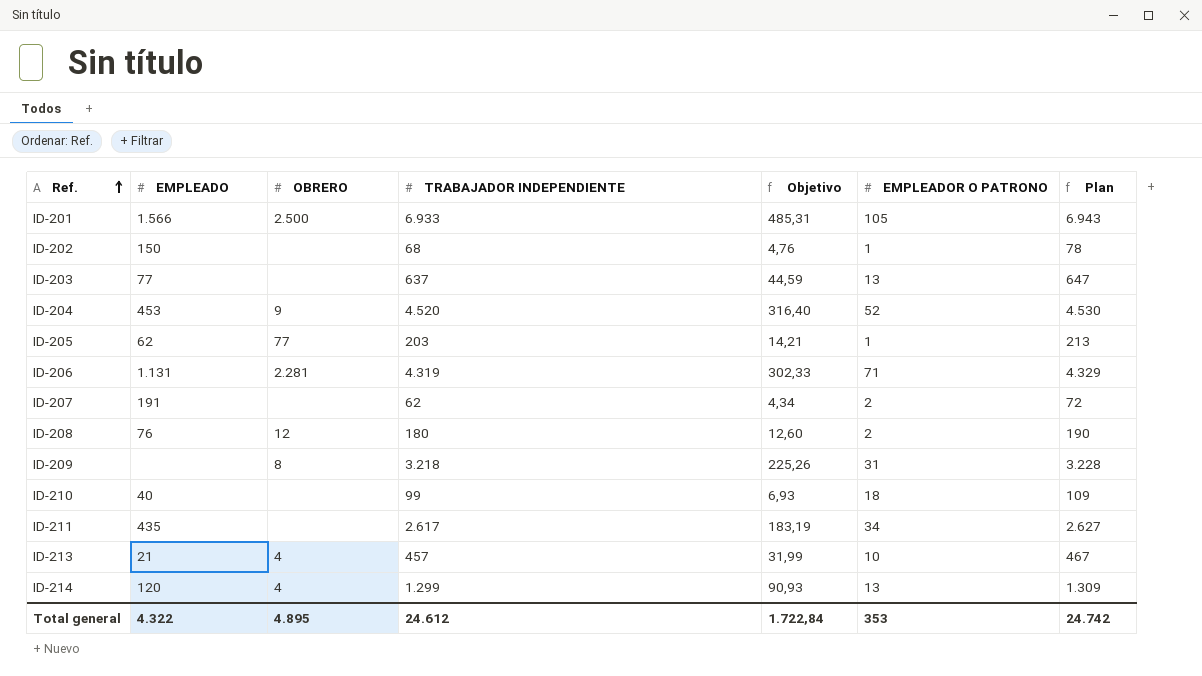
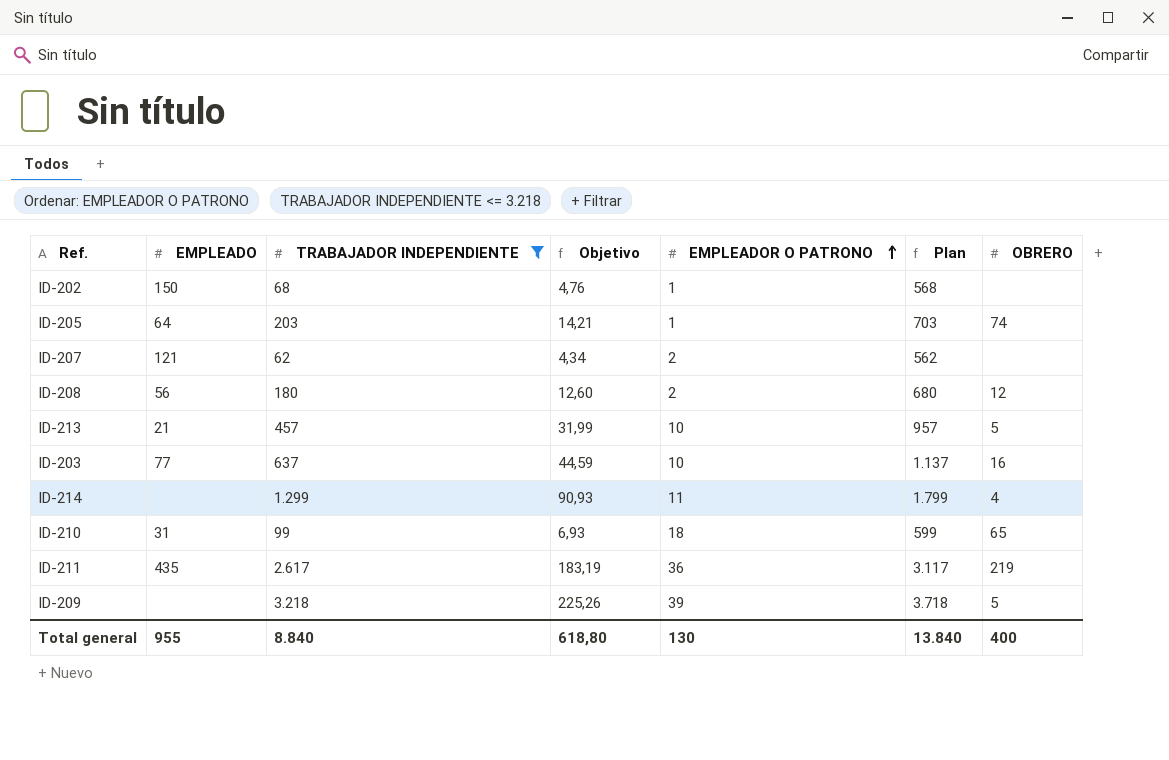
filter: none -> TRABAJADOR INDEPENDIENTE <= 3.218
row order: Ref. ascending -> EMPLEADOR O PATRONO ascending
column Plan | formula: [TRABAJADOR INDEPENDIENTE] + 10 -> [TRABAJADOR INDEPENDIENTE] + 500
column OBRERO | position: 3 -> 7
ID-205 | EMPLEADO: 62 -> 64
ID-205 | OBRERO: 77 -> 74
ID-207 | EMPLEADO: 191 -> 121
ID-208 | EMPLEADO: 76 -> 56
ID-213 | OBRERO: 4 -> 5
ID-203 | EMPLEADOR O PATRONO: 13 -> 10
ID-203 | OBRERO: none -> 16
ID-214 | EMPLEADO: 120 -> none
ID-214 | EMPLEADOR O PATRONO: 13 -> 11
ID-210 | EMPLEADO: 40 -> 31
ID-210 | OBRERO: none -> 65
ID-211 | EMPLEADOR O PATRONO: 34 -> 36
ID-211 | OBRERO: none -> 219
ID-209 | EMPLEADOR O PATRONO: 31 -> 39
ID-209 | OBRERO: 8 -> 5
Total general | EMPLEADO: 4.322 -> 955
Total general | TRABAJADOR INDEPENDIENTE: 24.612 -> 8.840
Total general | Objetivo: 1.722,84 -> 618,80
Total general | EMPLEADOR O PATRONO: 353 -> 130
Total general | Plan: 24.742 -> 13.840
Total general | OBRERO: 4.895 -> 400

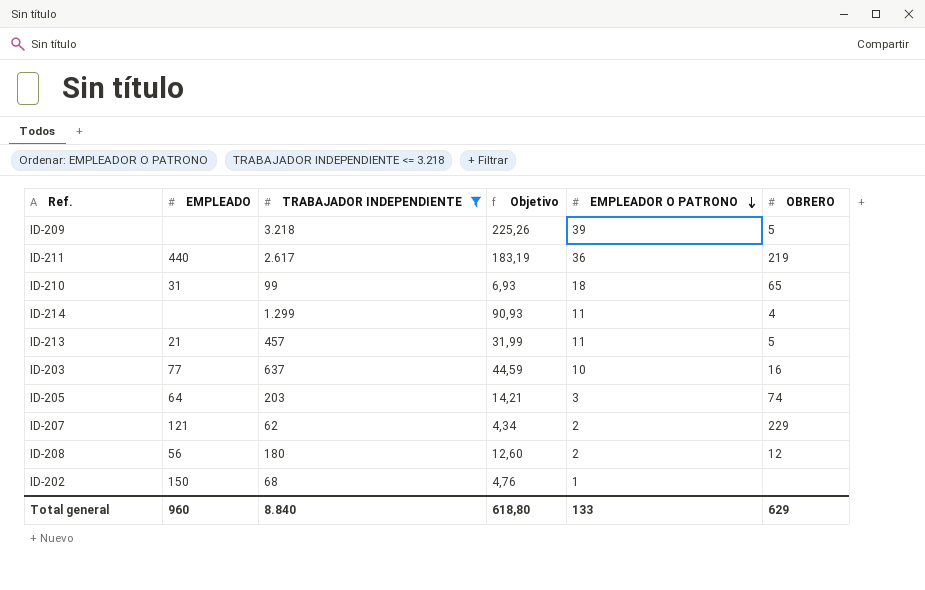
row order: EMPLEADOR O PATRONO ascending -> EMPLEADOR O PATRONO descending
column Plan | formula: [TRABAJADOR INDEPENDIENTE] + 500 -> none
ID-211 | EMPLEADO: 435 -> 440
ID-213 | EMPLEADOR O PATRONO: 10 -> 11
ID-205 | EMPLEADOR O PATRONO: 1 -> 3
ID-207 | OBRERO: none -> 229
Total general | EMPLEADO: 955 -> 960
Total general | EMPLEADOR O PATRONO: 130 -> 133
Total general | OBRERO: 400 -> 629

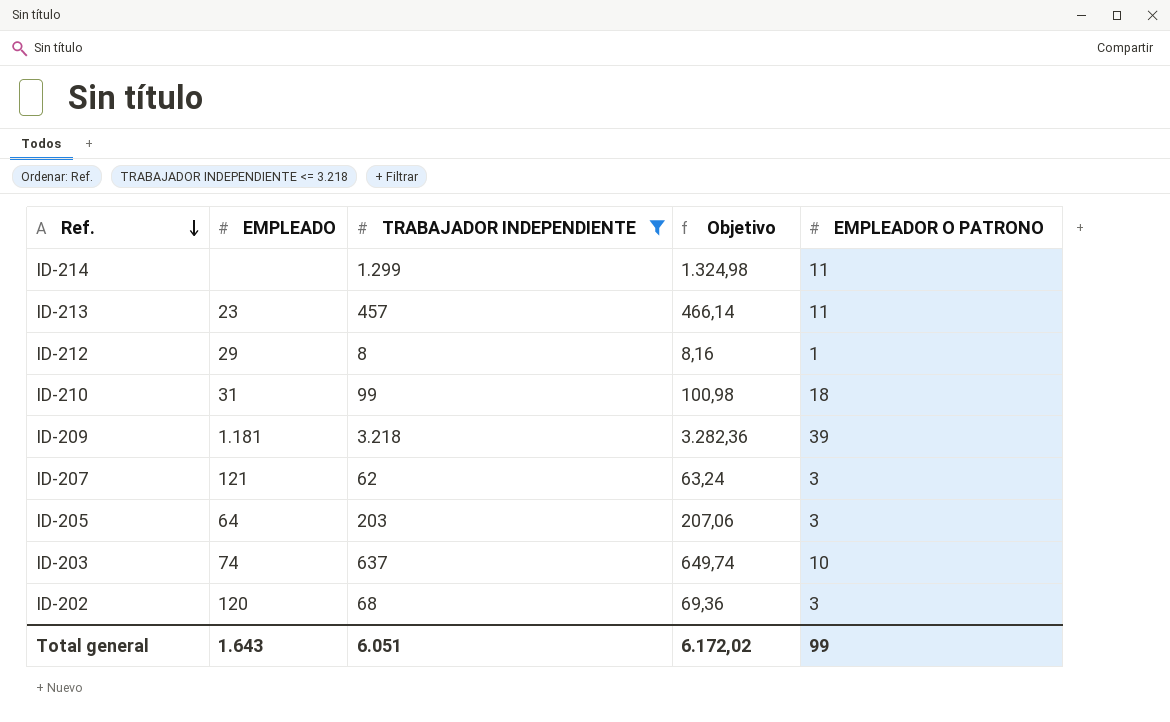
row order: EMPLEADOR O PATRONO descending -> Ref. descending
column OBRERO | position: 6 -> none
column Objetivo | formula: [TRABAJADOR INDEPENDIENTE] * 0,07 -> [TRABAJADOR INDEPENDIENTE] * 1,02
row ID-211: 440 | 2.617 | 183,19 | 36 | 219 -> none
row ID-208: 56 | 180 | 12,60 | 2 | 12 -> none
ID-213 | EMPLEADO: 21 -> 23
row ID-212: none -> 29 | 8 | 8,16 | 1
ID-209 | EMPLEADO: none -> 1.181
ID-207 | EMPLEADOR O PATRONO: 2 -> 3
ID-203 | EMPLEADO: 77 -> 74
ID-202 | EMPLEADO: 150 -> 120
ID-202 | EMPLEADOR O PATRONO: 1 -> 3
Total general | EMPLEADO: 960 -> 1.643
Total general | TRABAJADOR INDEPENDIENTE: 8.840 -> 6.051
Total general | Objetivo: 618,80 -> 6.172,02
Total general | EMPLEADOR O PATRONO: 133 -> 99

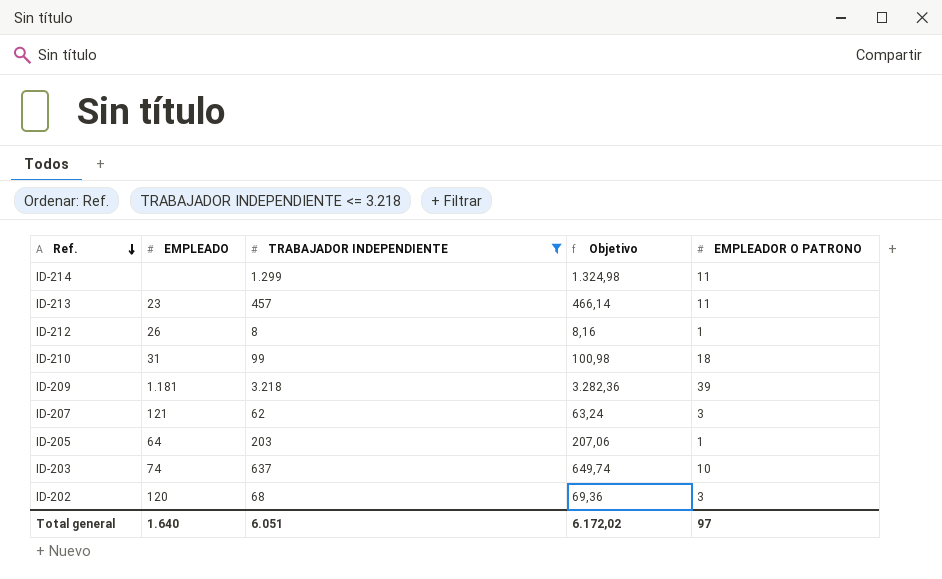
ID-212 | EMPLEADO: 29 -> 26
ID-205 | EMPLEADOR O PATRONO: 3 -> 1
Total general | EMPLEADO: 1.643 -> 1.640
Total general | EMPLEADOR O PATRONO: 99 -> 97

